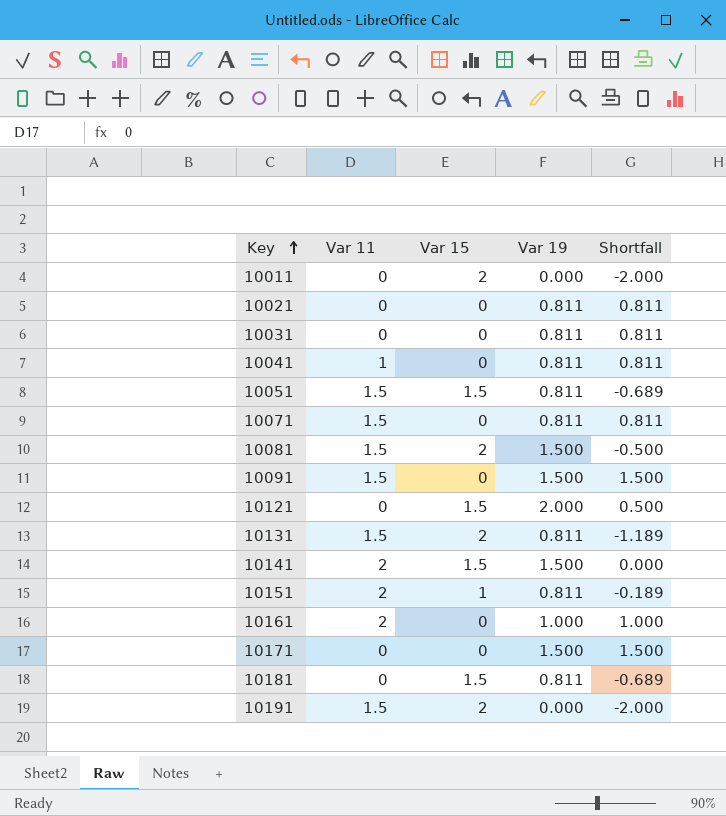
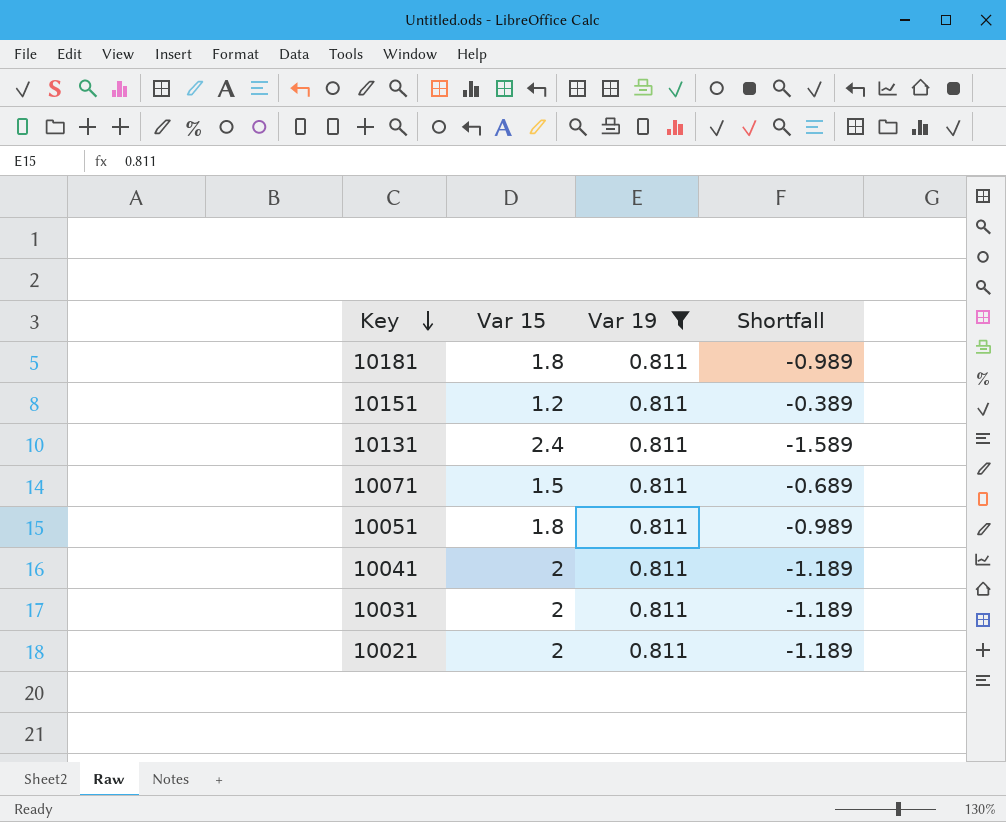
filter: none -> Var 19 = 0.811
row order: Key ascending -> Key descending
column Var 11 | position: 2 -> none
10181 | Var 15: 1.5 -> 1.8
10181 | Shortfall: -0.689 -> -0.989
10151 | Var 15: 1 -> 1.2
10151 | Shortfall: -0.189 -> -0.389
10131 | Var 15: 2 -> 2.4
10131 | Shortfall: -1.189 -> -1.589
10071 | Var 15: 0 -> 1.5
10071 | Shortfall: 0.811 -> -0.689
10051 | Var 15: 1.5 -> 1.8
10051 | Shortfall: -0.689 -> -0.989
10041 | Var 15: 0 -> 2
10041 | Shortfall: 0.811 -> -1.189
10031 | Var 15: 0 -> 2
10031 | Shortfall: 0.811 -> -1.189
10021 | Var 15: 0 -> 2
10021 | Shortfall: 0.811 -> -1.189

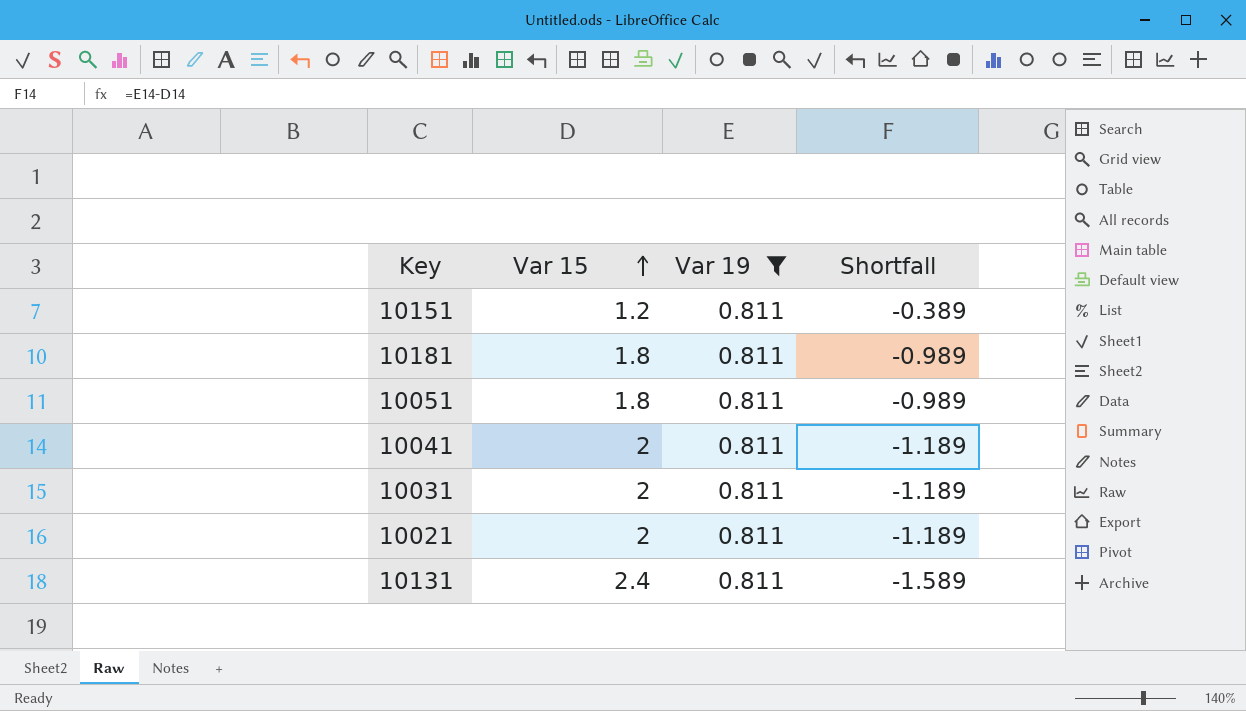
row order: Key descending -> Var 15 ascending
row 10071: 1.5 | 0.811 | -0.689 -> none

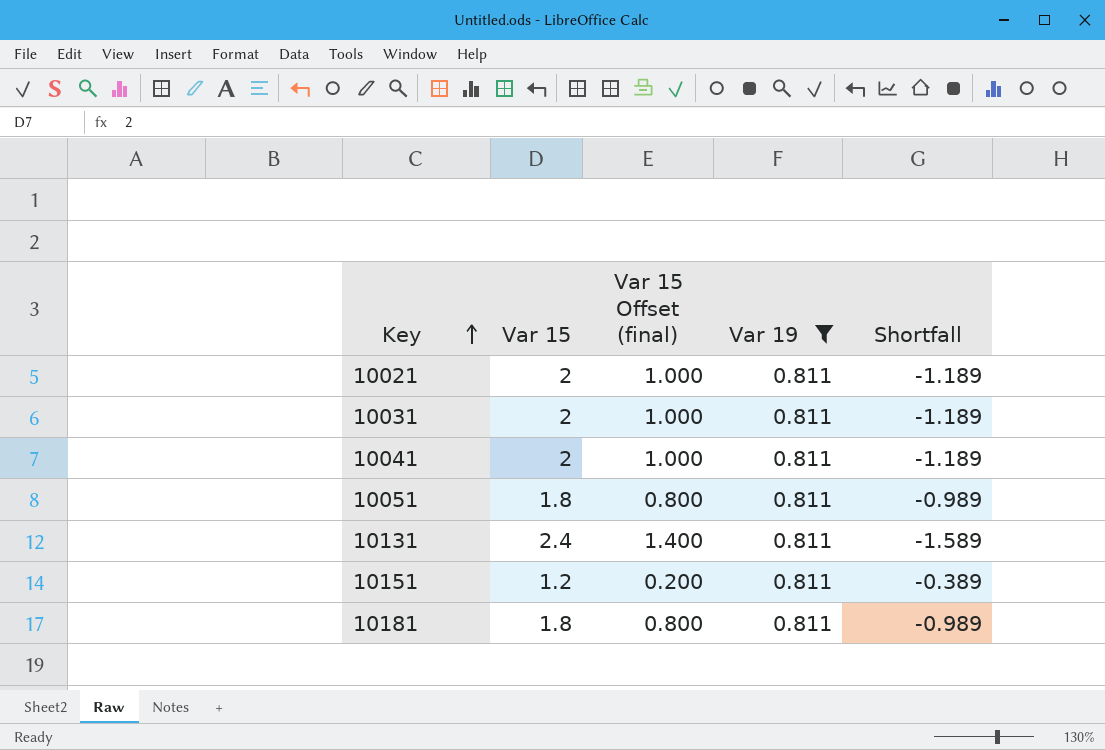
row order: Var 15 ascending -> Key ascending
column Var 15 Offset (final) | formula: none -> [Var 15] - 1

